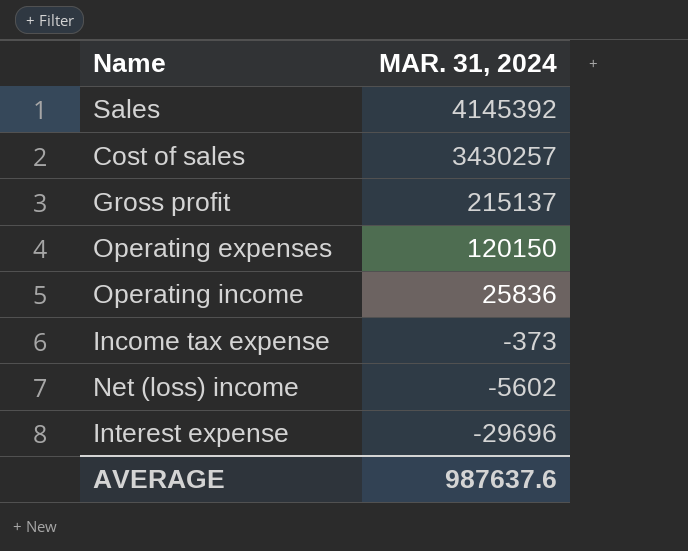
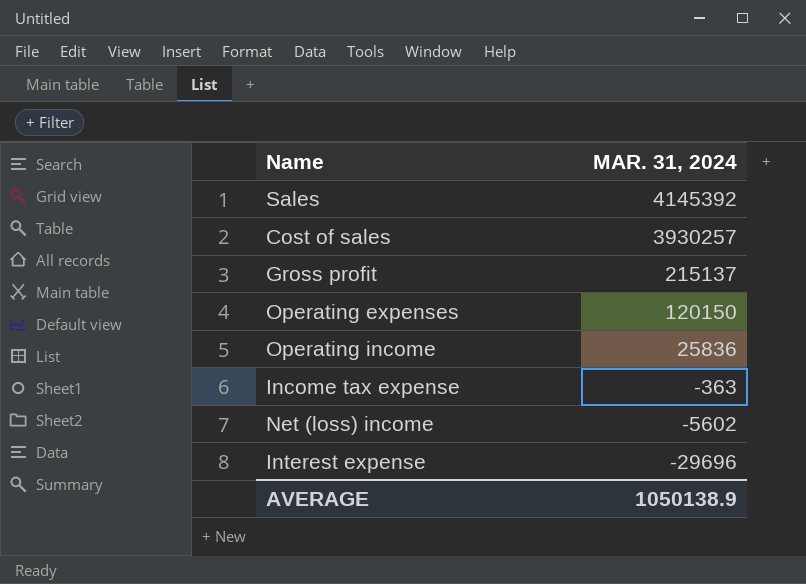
Cost of sales | MAR. 31, 2024: 3430257 -> 3930257
Income tax expense | MAR. 31, 2024: -373 -> -363
AVERAGE | MAR. 31, 2024: 987637.6 -> 1050138.9

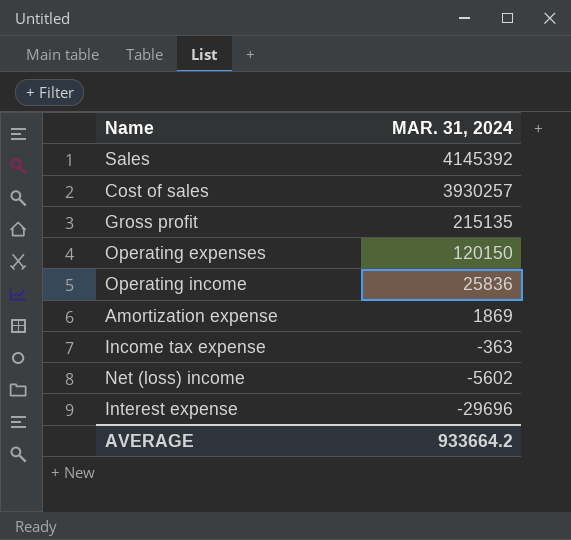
Gross profit | MAR. 31, 2024: 215137 -> 215135
row Amortization expense: none -> 1869
AVERAGE | MAR. 31, 2024: 1050138.9 -> 933664.2

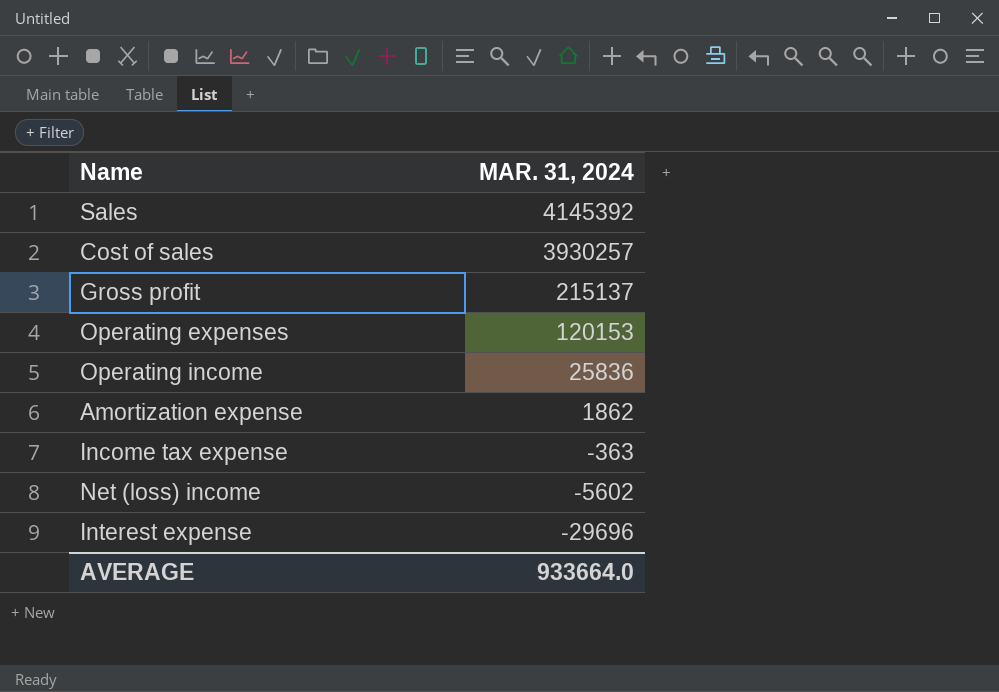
Gross profit | MAR. 31, 2024: 215135 -> 215137
Operating expenses | MAR. 31, 2024: 120150 -> 120153
Amortization expense | MAR. 31, 2024: 1869 -> 1862
AVERAGE | MAR. 31, 2024: 933664.2 -> 933664.0

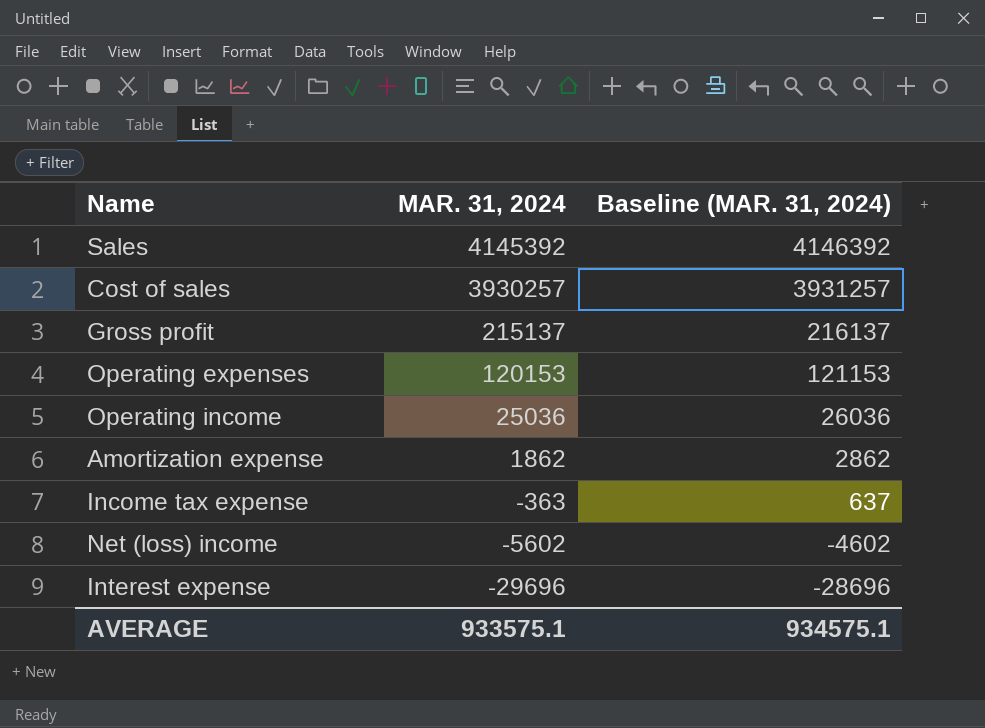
column Baseline (MAR. 31, 2024) | formula: none -> [MAR. 31, 2024] + 1000
Operating income | MAR. 31, 2024: 25836 -> 25036
AVERAGE | MAR. 31, 2024: 933664.0 -> 933575.1

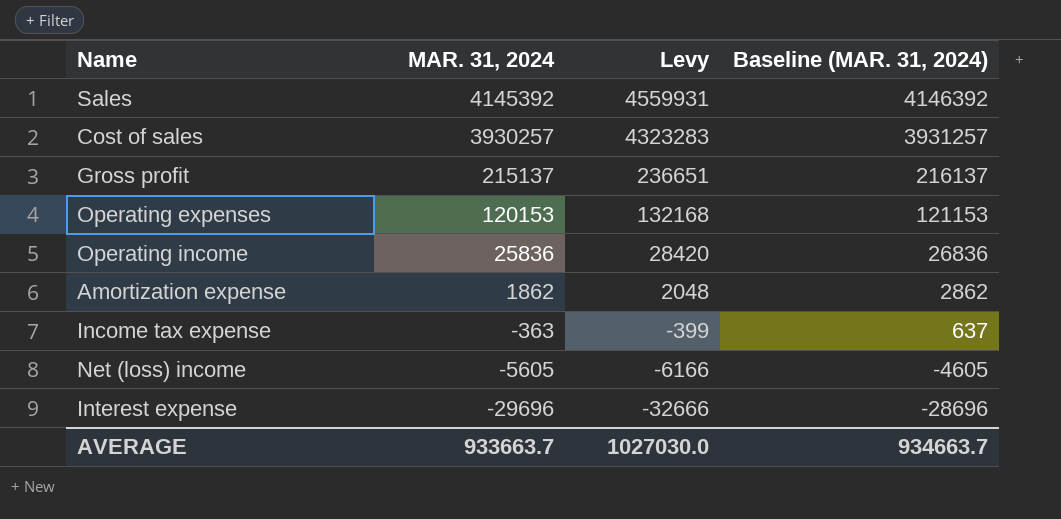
column Levy | formula: none -> [MAR. 31, 2024] * 1.1
Operating income | MAR. 31, 2024: 25036 -> 25836
Operating income | Baseline (MAR. 31, 2024): 26036 -> 26836
Net (loss) income | MAR. 31, 2024: -5602 -> -5605
Net (loss) income | Baseline (MAR. 31, 2024): -4602 -> -4605
AVERAGE | MAR. 31, 2024: 933575.1 -> 933663.7
AVERAGE | Baseline (MAR. 31, 2024): 934575.1 -> 934663.7

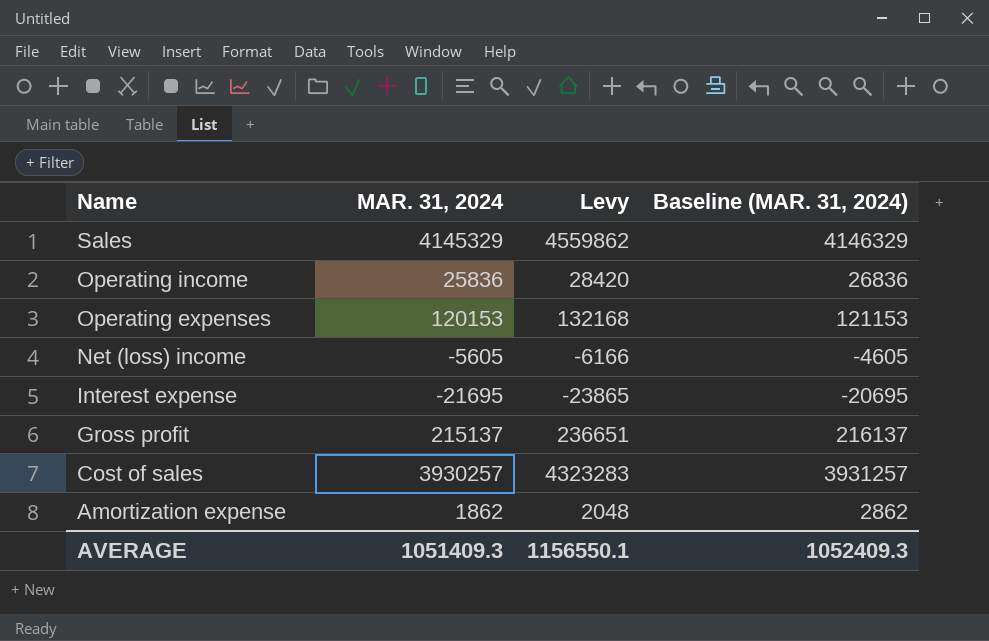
row order: MAR. 31, 2024 descending -> Name descending
row Income tax expense: -363 | -399 | 637 -> none
Sales | MAR. 31, 2024: 4145392 -> 4145329
Sales | Levy: 4559931 -> 4559862
Sales | Baseline (MAR. 31, 2024): 4146392 -> 4146329
Interest expense | MAR. 31, 2024: -29696 -> -21695
Interest expense | Levy: -32666 -> -23865
Interest expense | Baseline (MAR. 31, 2024): -28696 -> -20695
AVERAGE | MAR. 31, 2024: 933663.7 -> 1051409.3
AVERAGE | Levy: 1027030.0 -> 1156550.1
AVERAGE | Baseline (MAR. 31, 2024): 934663.7 -> 1052409.3

